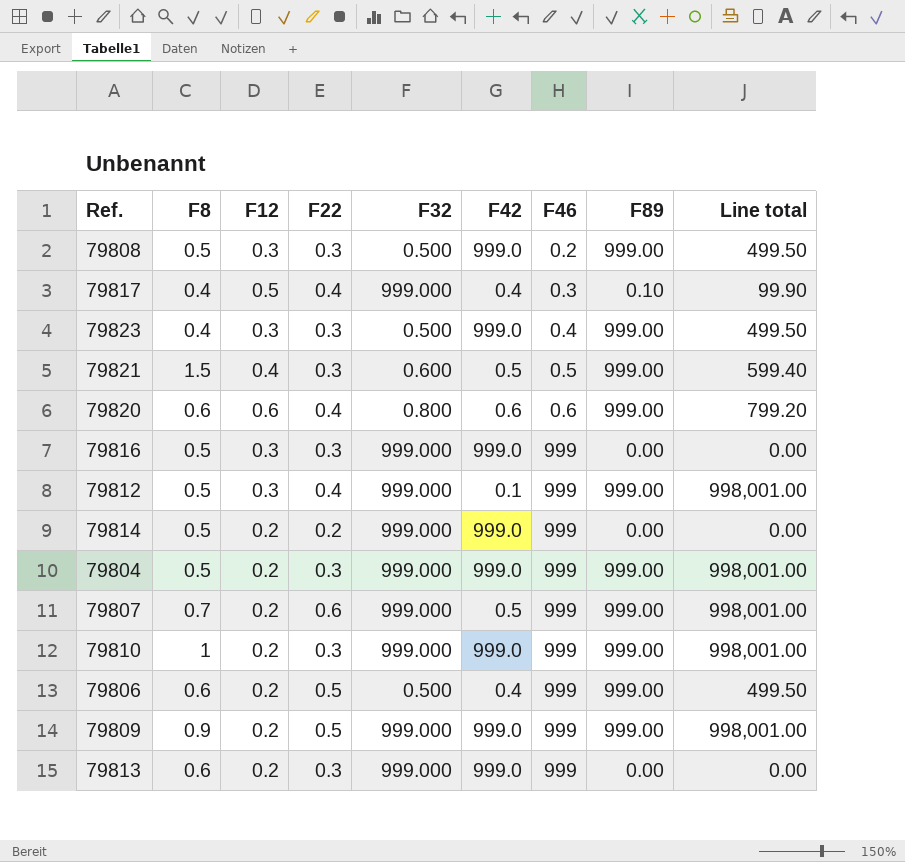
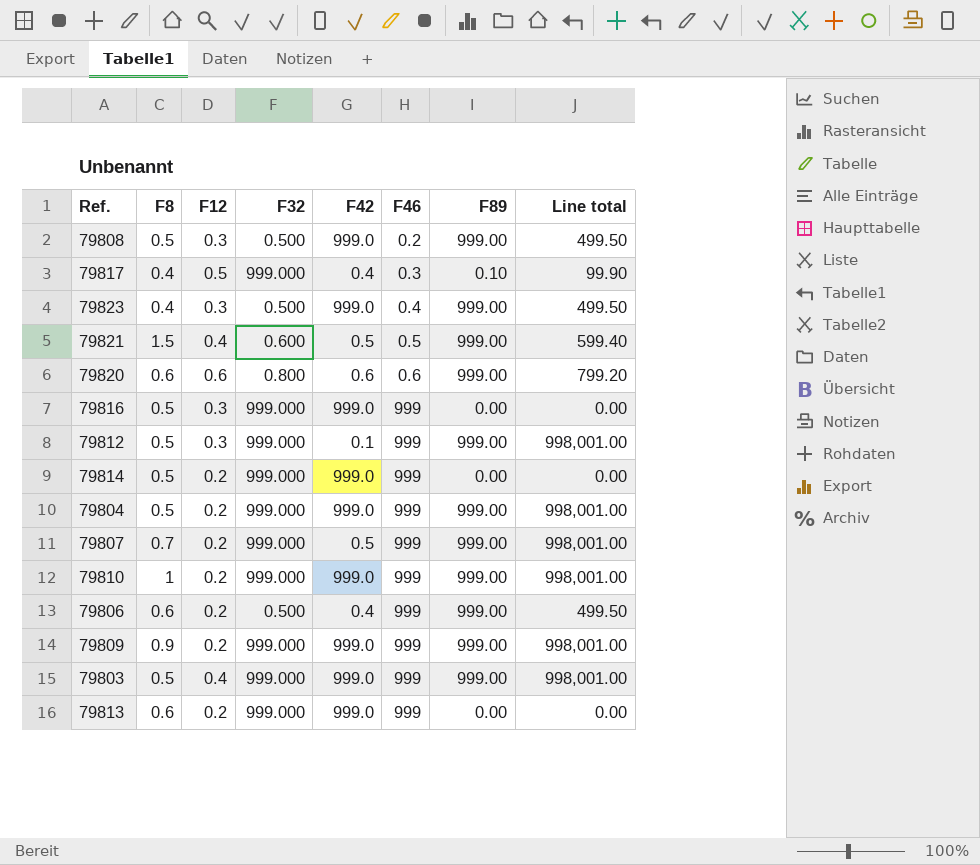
column F22 | position: 4 -> none
row 79803: none -> 0.5 | 0.4 | 999.000 | 999.0 | 999 | 999.00 | 998,001.00

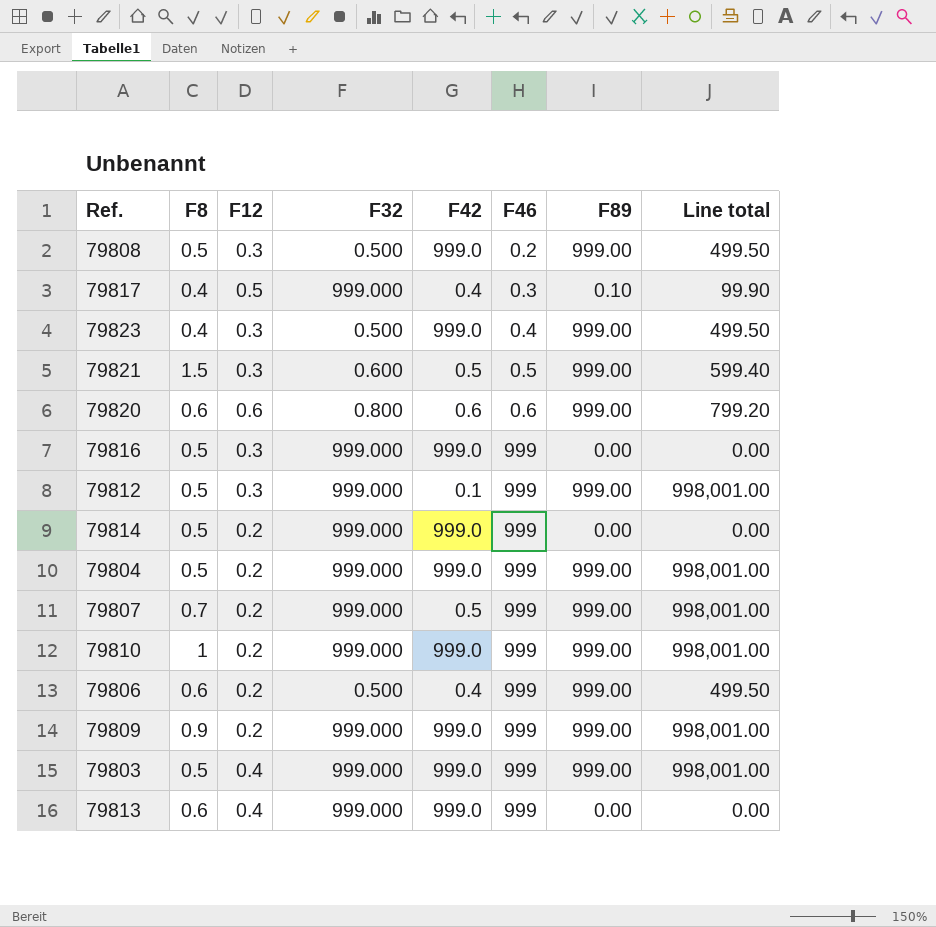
79821 | F12: 0.4 -> 0.3
79813 | F12: 0.2 -> 0.4

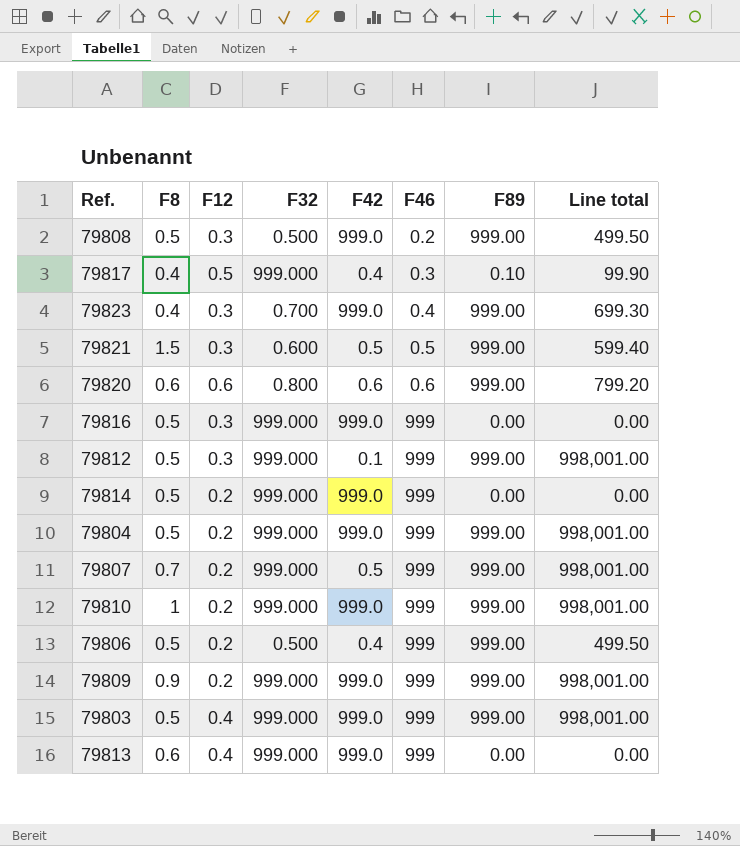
79823 | F32: 0.500 -> 0.700
79823 | Line total: 499.50 -> 699.30
79806 | F8: 0.6 -> 0.5

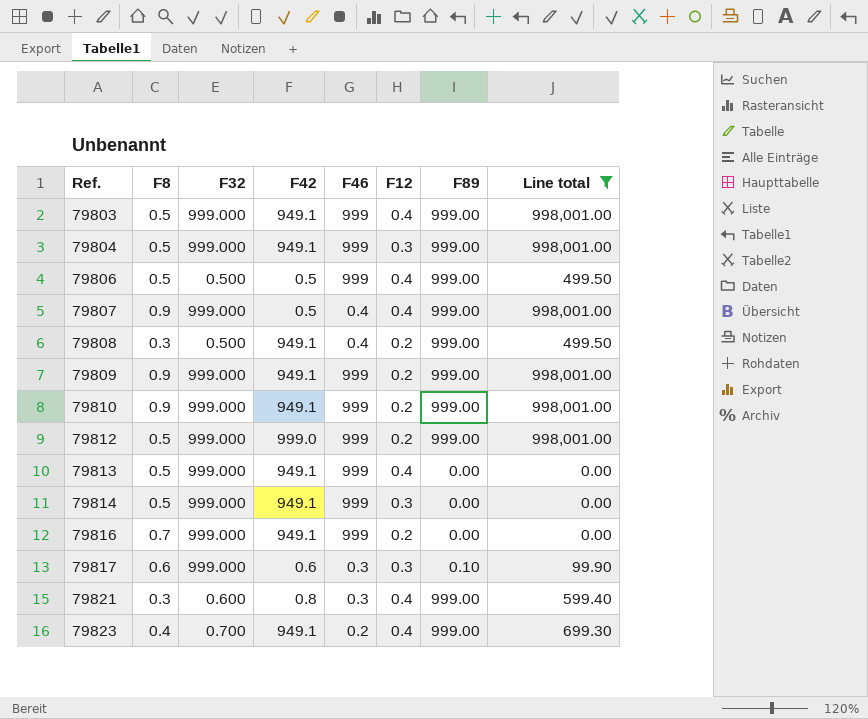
filter: none -> Line total != 799.20
row order: F46 ascending -> Ref. ascending
column F12 | position: 3 -> 6
79803 | F42: 999.0 -> 949.1
79804 | F42: 999.0 -> 949.1
79804 | F12: 0.2 -> 0.3
79806 | F42: 0.4 -> 0.5
79806 | F12: 0.2 -> 0.4
79807 | F8: 0.7 -> 0.9
79807 | F46: 999 -> 0.4
79807 | F12: 0.2 -> 0.4
79808 | F8: 0.5 -> 0.3
79808 | F42: 999.0 -> 949.1
79808 | F46: 0.2 -> 0.4
79808 | F12: 0.3 -> 0.2
79809 | F42: 999.0 -> 949.1
79810 | F8: 1 -> 0.9
79810 | F42: 999.0 -> 949.1
79812 | F42: 0.1 -> 999.0
79812 | F12: 0.3 -> 0.2
79813 | F8: 0.6 -> 0.5
79813 | F42: 999.0 -> 949.1
79814 | F42: 999.0 -> 949.1
79814 | F12: 0.2 -> 0.3
79816 | F8: 0.5 -> 0.7
79816 | F42: 999.0 -> 949.1
79816 | F12: 0.3 -> 0.2
79817 | F8: 0.4 -> 0.6
79817 | F42: 0.4 -> 0.6
79817 | F12: 0.5 -> 0.3
79821 | F8: 1.5 -> 0.3
79821 | F42: 0.5 -> 0.8
79821 | F46: 0.5 -> 0.3
79821 | F12: 0.3 -> 0.4
79823 | F42: 999.0 -> 949.1
79823 | F46: 0.4 -> 0.2
79823 | F12: 0.3 -> 0.4

